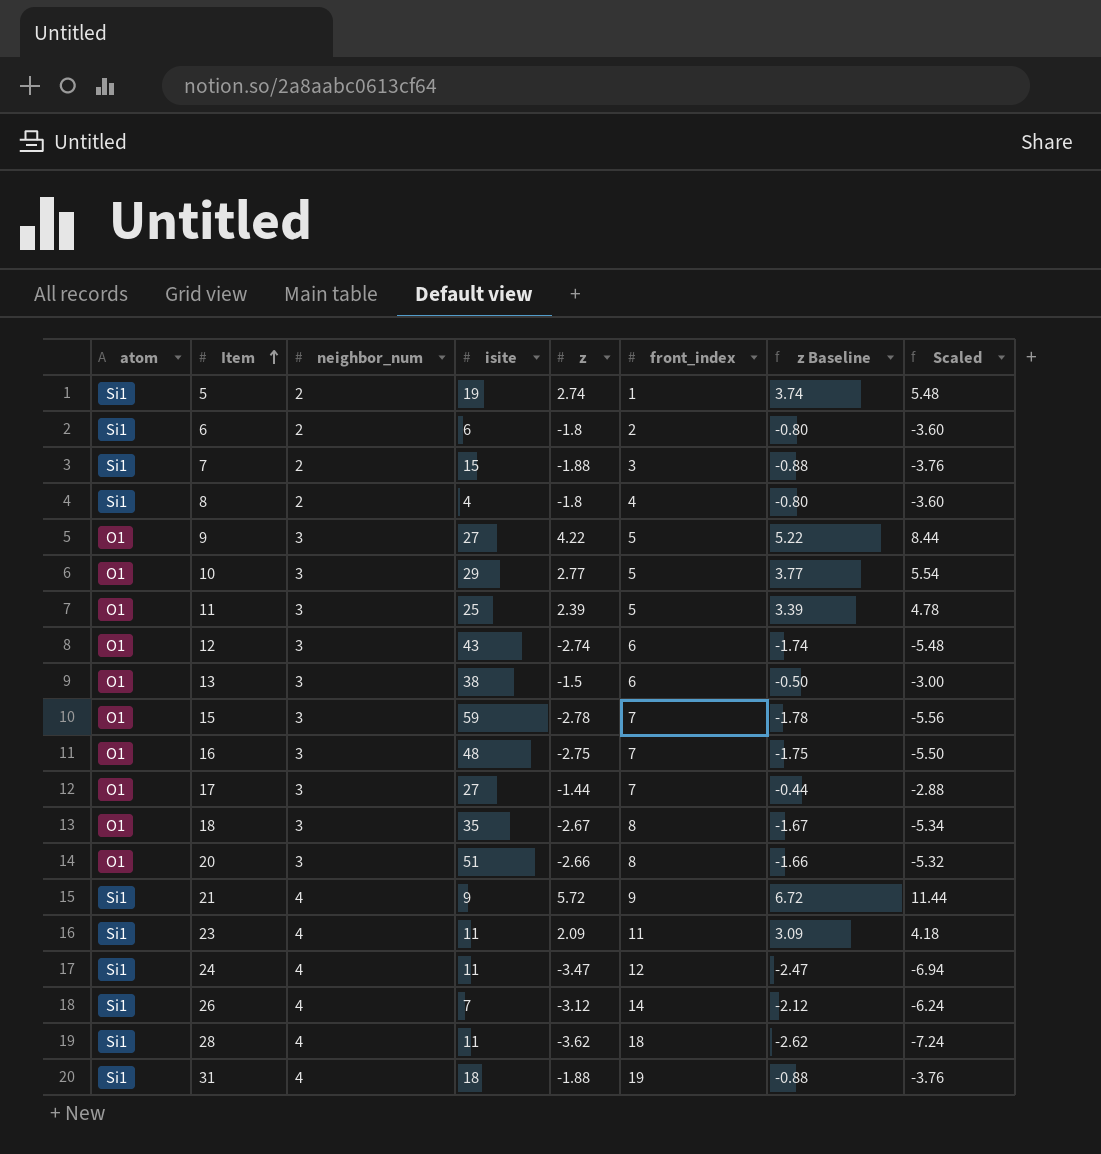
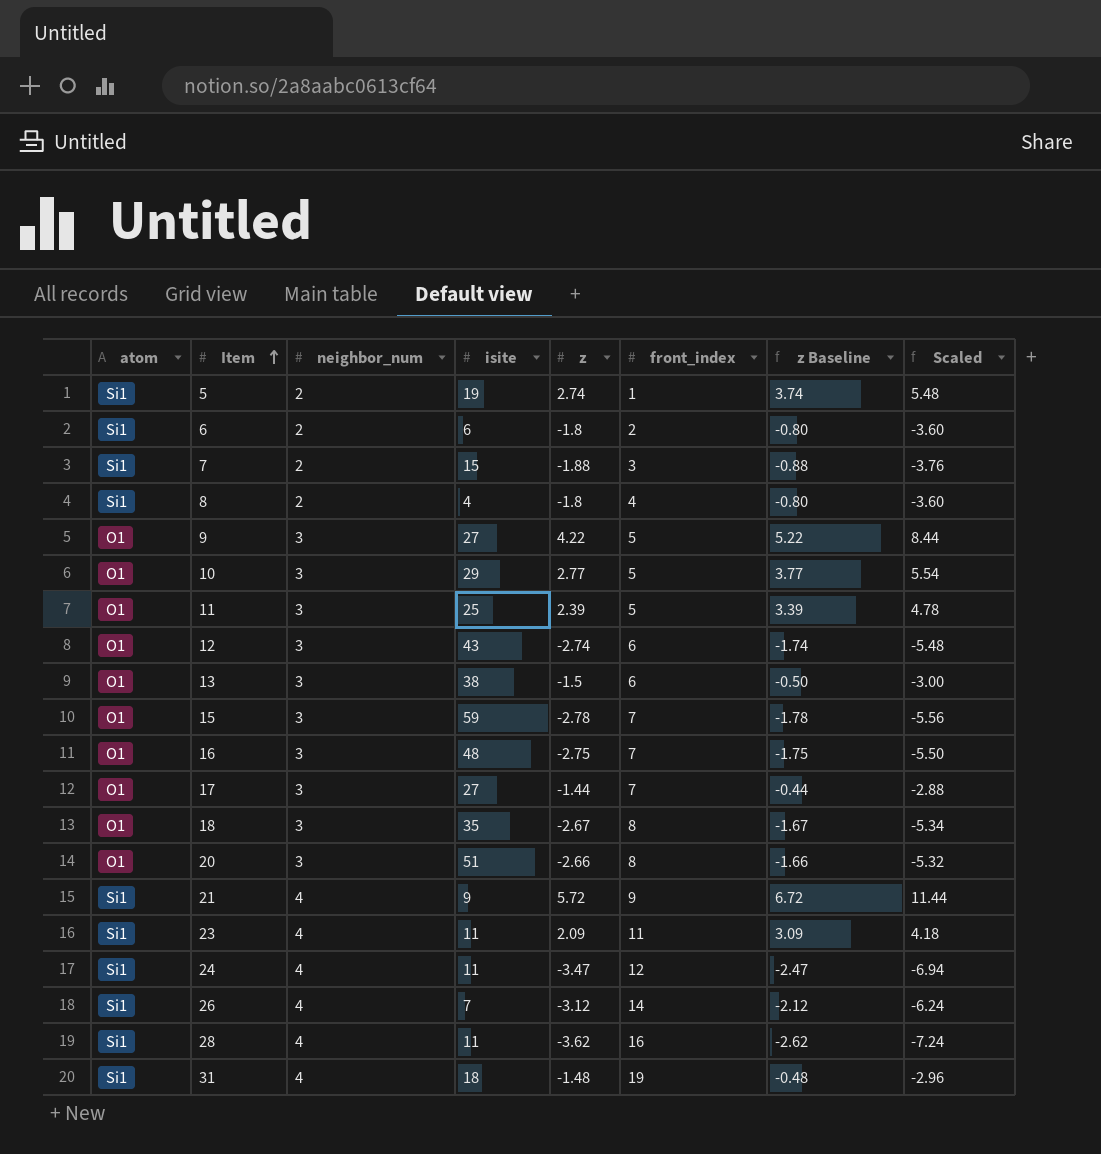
28 | front_index: 18 -> 16
31 | z: -1.88 -> -1.48
31 | z Baseline: -0.88 -> -0.48
31 | Scaled: -3.76 -> -2.96

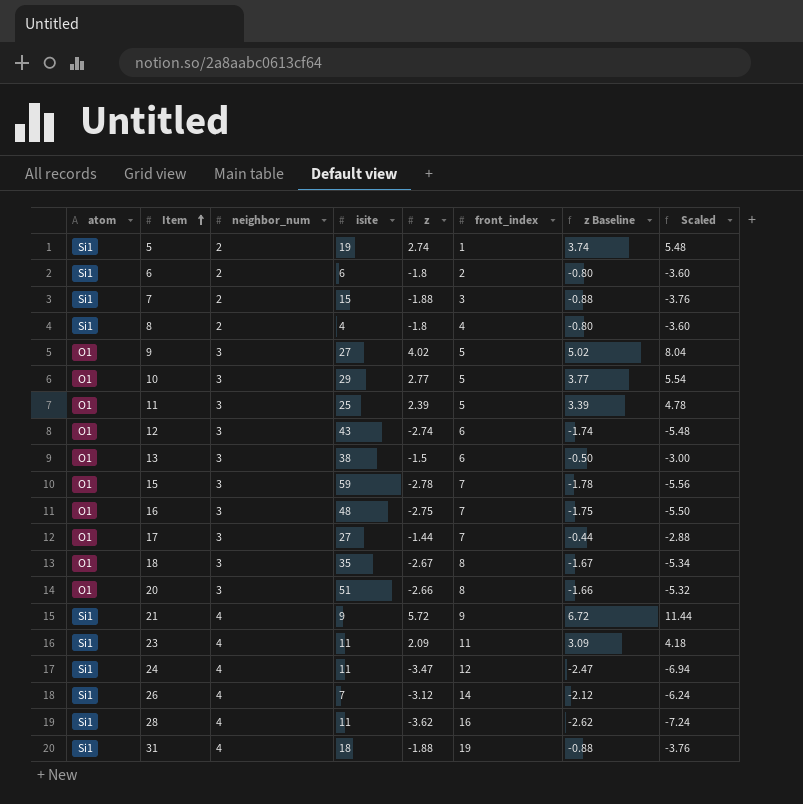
9 | z: 4.22 -> 4.02
9 | z Baseline: 5.22 -> 5.02
9 | Scaled: 8.44 -> 8.04
31 | z: -1.48 -> -1.88
31 | z Baseline: -0.48 -> -0.88
31 | Scaled: -2.96 -> -3.76

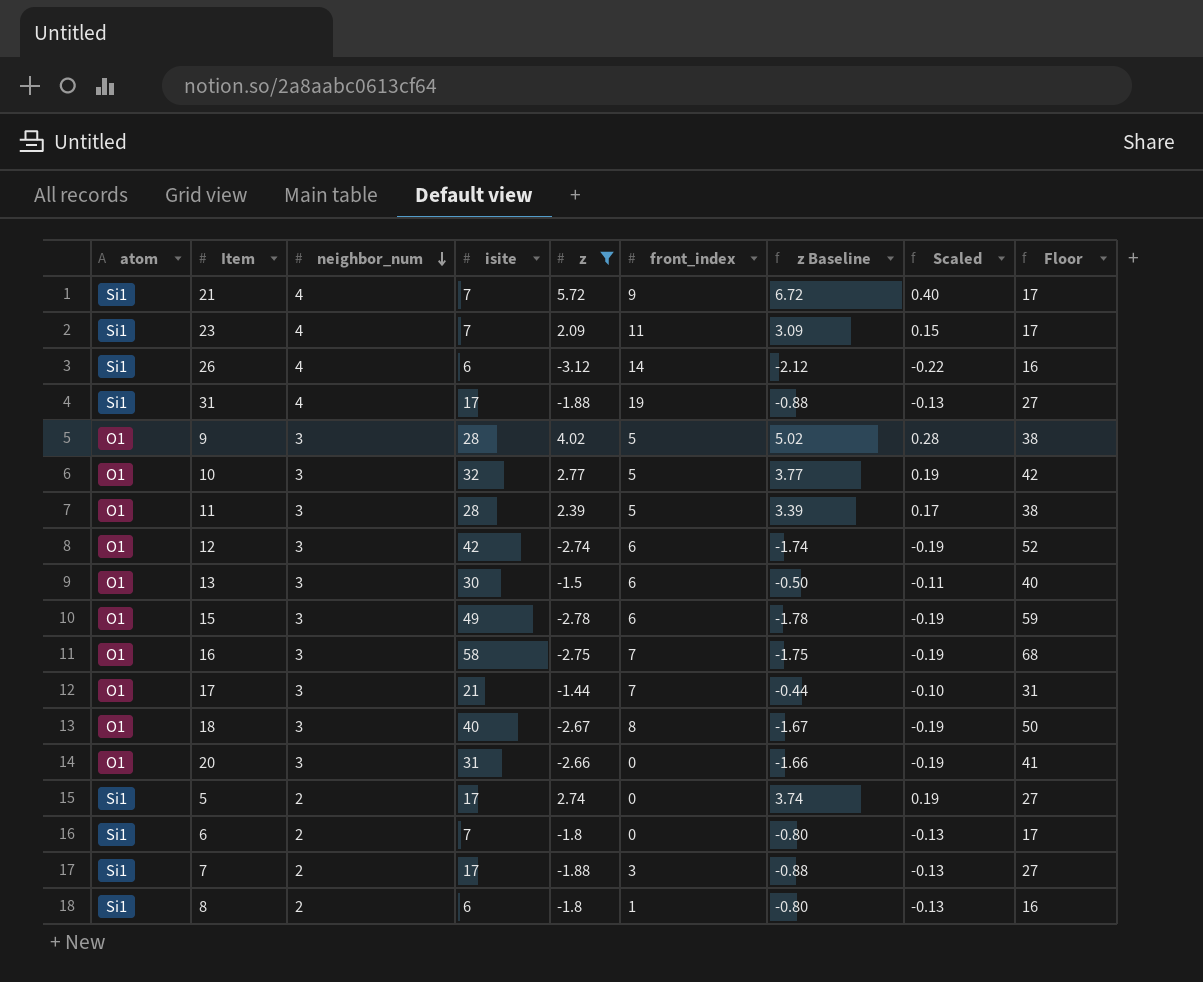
filter: none -> z >= -3.12
row order: Item ascending -> neighbor_num descending
column Scaled | formula: [z] * 2 -> [z] * 0.07
column Floor | formula: none -> [isite] + 10
21 | isite: 9 -> 7
23 | isite: 11 -> 7
26 | isite: 7 -> 6
31 | isite: 18 -> 17
9 | isite: 27 -> 28
10 | isite: 29 -> 32
11 | isite: 25 -> 28
12 | isite: 43 -> 42
13 | isite: 38 -> 30
15 | isite: 59 -> 49
15 | front_index: 7 -> 6
16 | isite: 48 -> 58
17 | isite: 27 -> 21
18 | isite: 35 -> 40
20 | isite: 51 -> 31
20 | front_index: 8 -> 0
5 | isite: 19 -> 17
5 | front_index: 1 -> 0
6 | isite: 6 -> 7
6 | front_index: 2 -> 0
7 | isite: 15 -> 17
8 | isite: 4 -> 6
8 | front_index: 4 -> 1

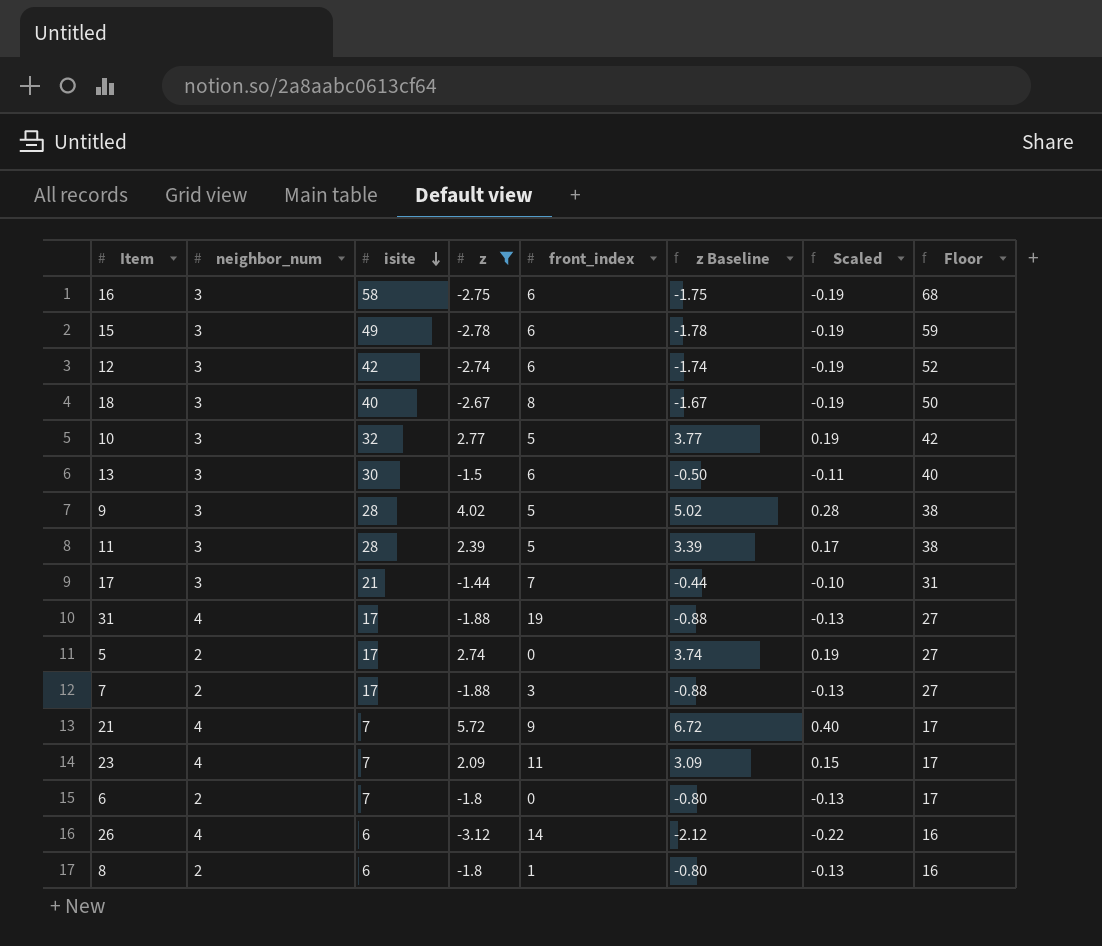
row order: neighbor_num descending -> isite descending
column atom | position: 1 -> none
row 20: O1 | 3 | 31 | -2.66 | 0 | -1.66 | -0.19 | 41 -> none
16 | front_index: 7 -> 6

